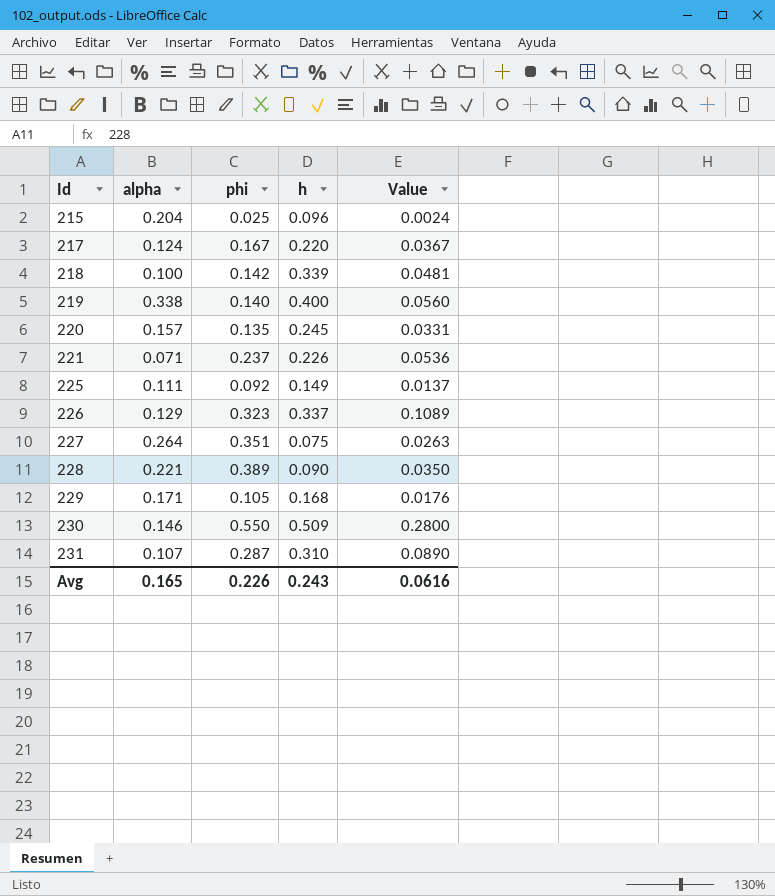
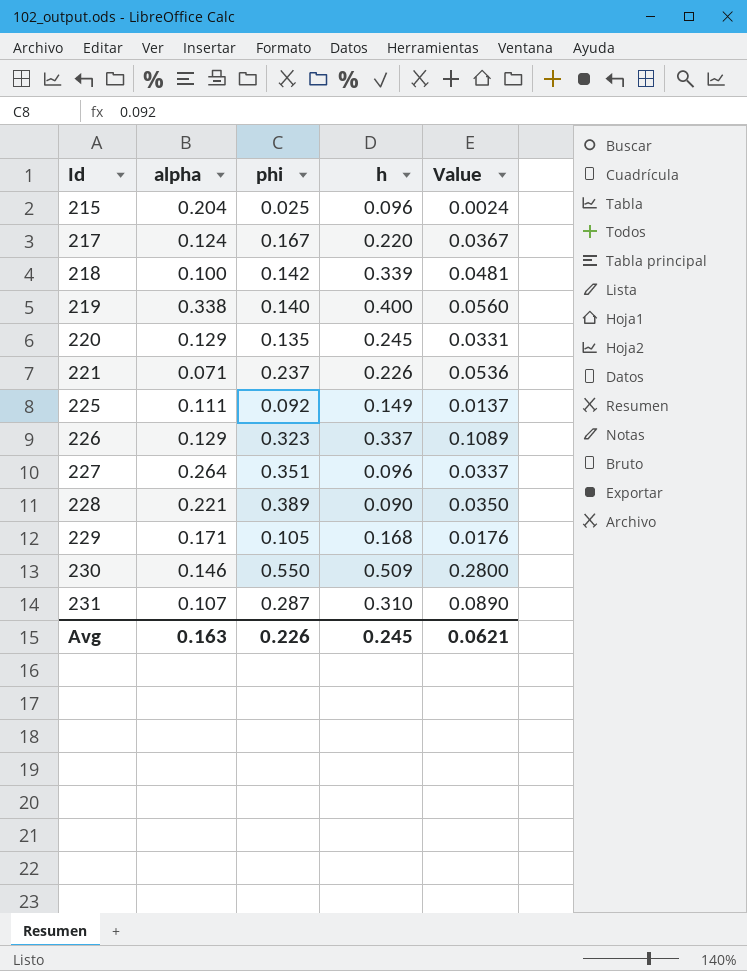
220 | alpha: 0.157 -> 0.129
227 | h: 0.075 -> 0.096
227 | Value: 0.0263 -> 0.0337
Avg | alpha: 0.165 -> 0.163
Avg | h: 0.243 -> 0.245
Avg | Value: 0.0616 -> 0.0621

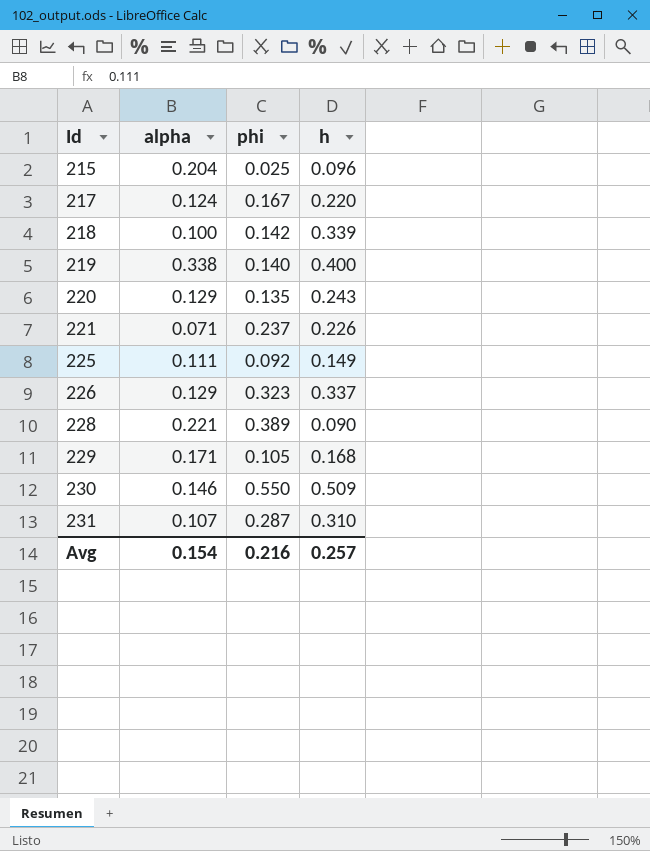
column Value | formula: [phi] * [h] -> none
row 227: 0.264 | 0.351 | 0.096 | 0.0337 -> none
220 | h: 0.245 -> 0.243
Avg | alpha: 0.163 -> 0.154
Avg | phi: 0.226 -> 0.216
Avg | h: 0.245 -> 0.257

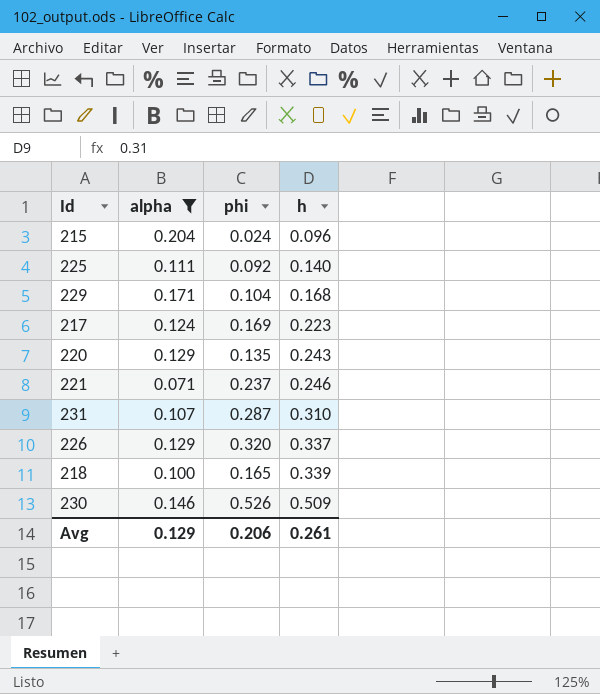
filter: none -> alpha <= 0.204
row order: Id ascending -> h ascending
215 | phi: 0.025 -> 0.024
225 | h: 0.149 -> 0.140
229 | phi: 0.105 -> 0.104
217 | phi: 0.167 -> 0.169
217 | h: 0.220 -> 0.223
221 | h: 0.226 -> 0.246
226 | phi: 0.323 -> 0.320
218 | phi: 0.142 -> 0.165
230 | phi: 0.550 -> 0.526
Avg | alpha: 0.154 -> 0.129
Avg | phi: 0.216 -> 0.206
Avg | h: 0.257 -> 0.261

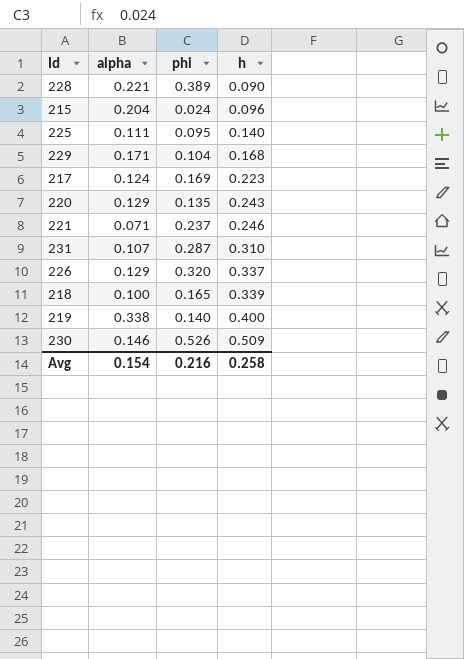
filter: alpha <= 0.204 -> none
225 | phi: 0.092 -> 0.095
Avg | alpha: 0.129 -> 0.154
Avg | phi: 0.206 -> 0.216
Avg | h: 0.261 -> 0.258

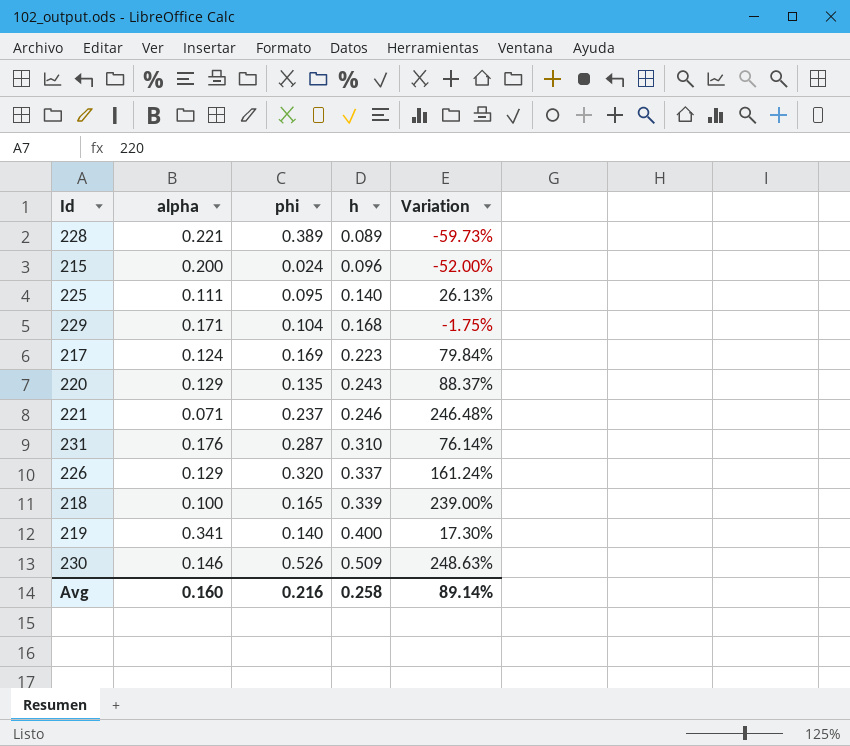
column Variation | formula: none -> ([h] - [alpha]) / [alpha]
228 | h: 0.090 -> 0.089
215 | alpha: 0.204 -> 0.200
231 | alpha: 0.107 -> 0.176
219 | alpha: 0.338 -> 0.341
Avg | alpha: 0.154 -> 0.160

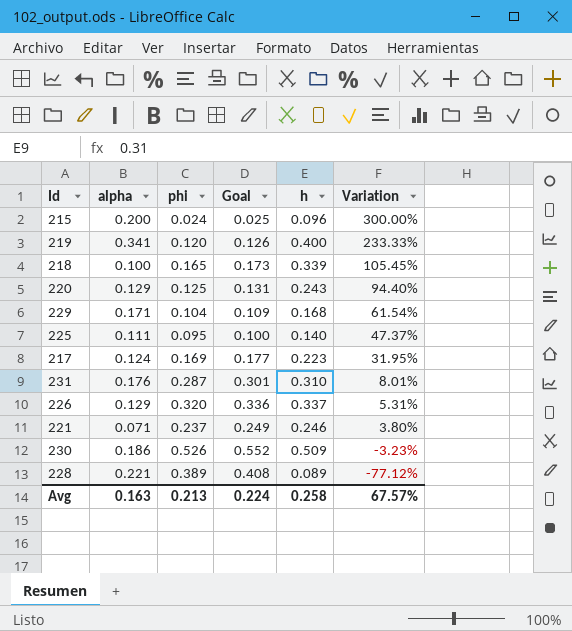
row order: h ascending -> Variation descending
column Goal | formula: none -> [phi] * 1.05
column Variation | formula: ([h] - [alpha]) / [alpha] -> ([h] - [phi]) / [phi]
219 | phi: 0.140 -> 0.120
220 | phi: 0.135 -> 0.125
230 | alpha: 0.146 -> 0.186
Avg | alpha: 0.160 -> 0.163
Avg | phi: 0.216 -> 0.213
Avg | Variation: 89.14% -> 67.57%

